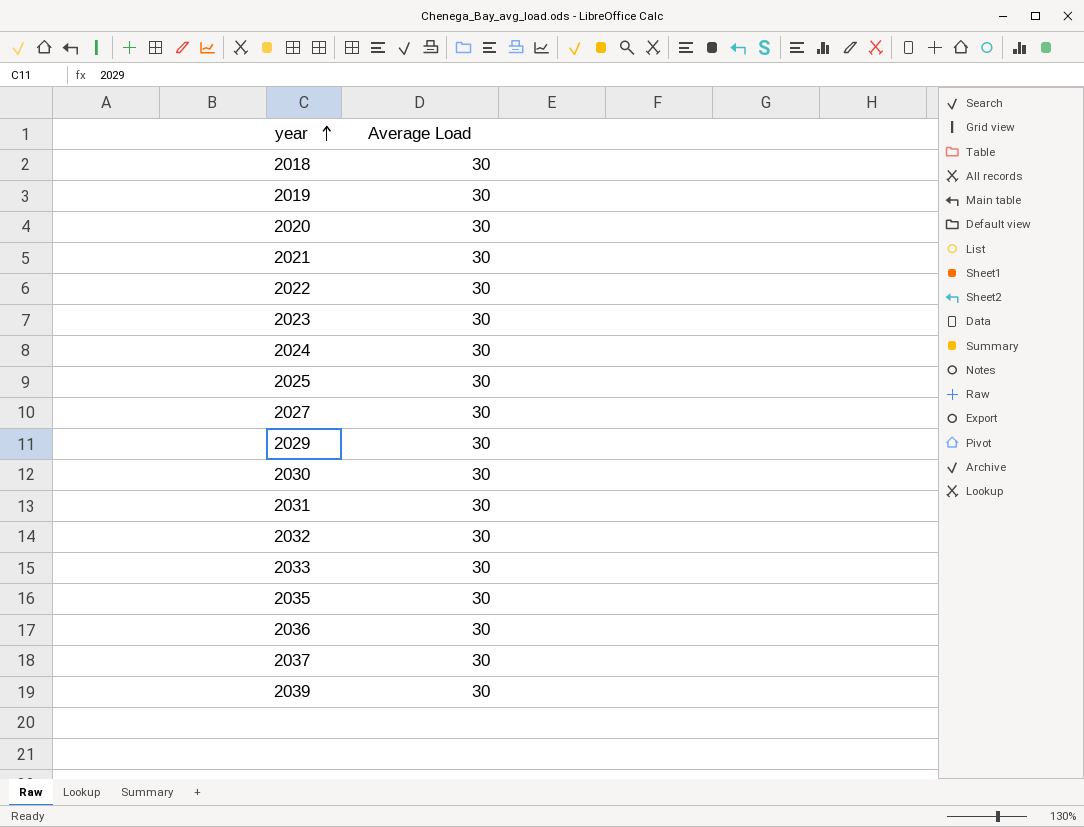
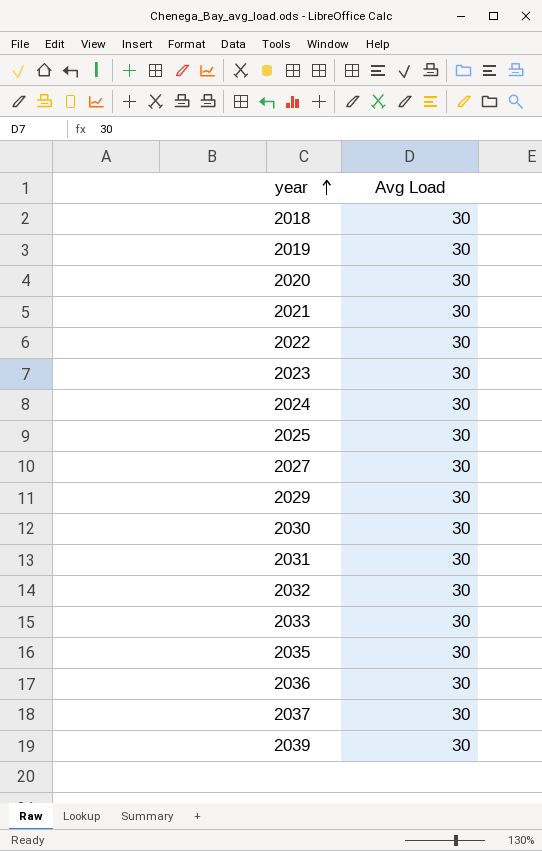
column name: Average Load -> Avg Load

